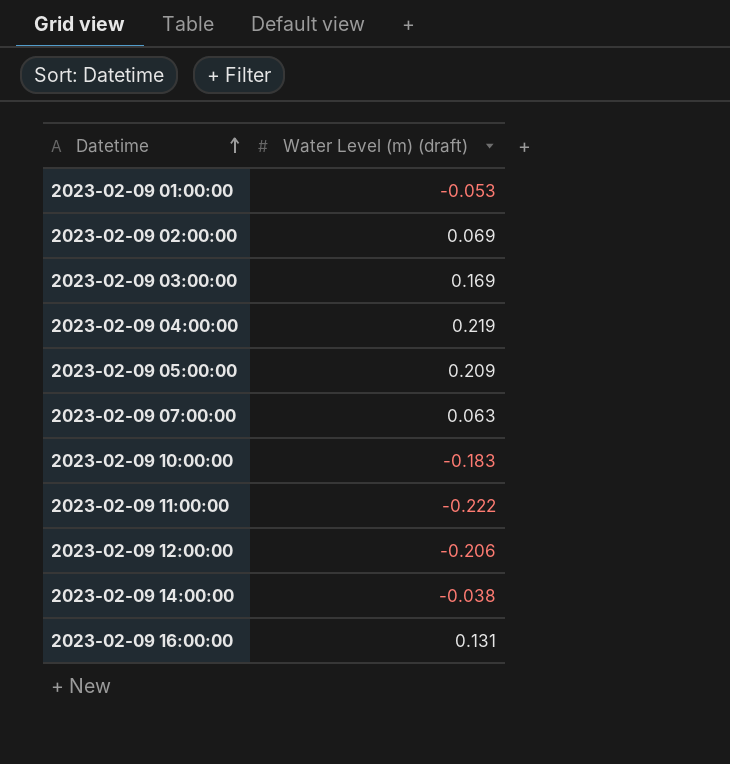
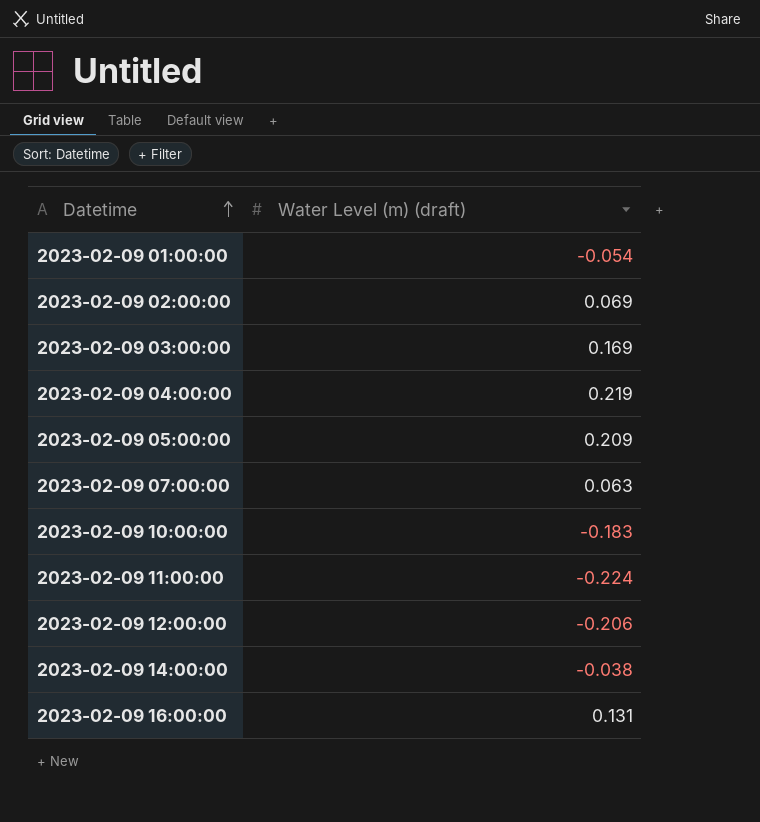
2023-02-09 01:00:00 | Water Level (m) (draft): -0.053 -> -0.054
2023-02-09 11:00:00 | Water Level (m) (draft): -0.222 -> -0.224

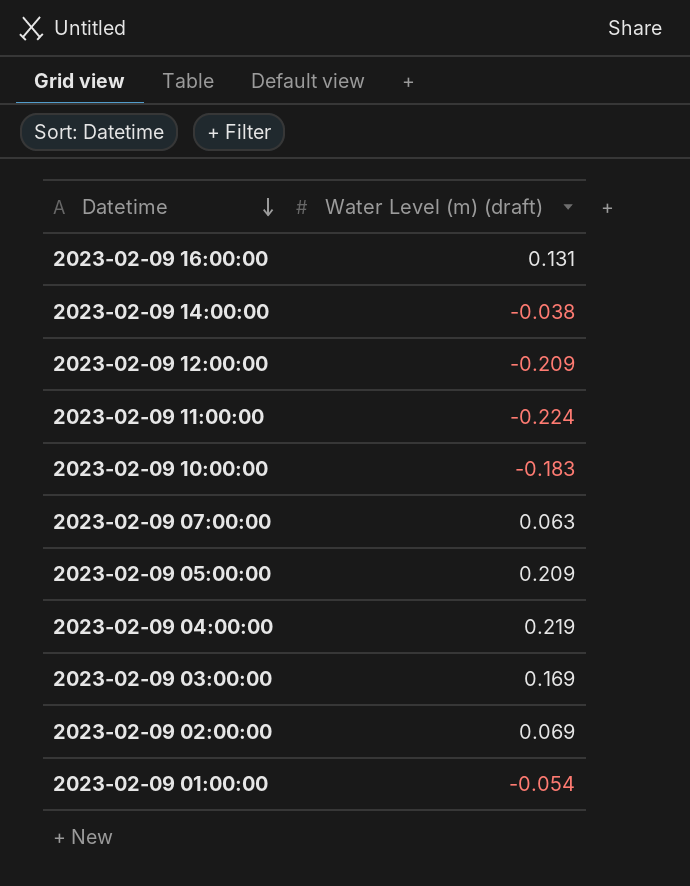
row order: Datetime ascending -> Datetime descending
2023-02-09 12:00:00 | Water Level (m) (draft): -0.206 -> -0.209

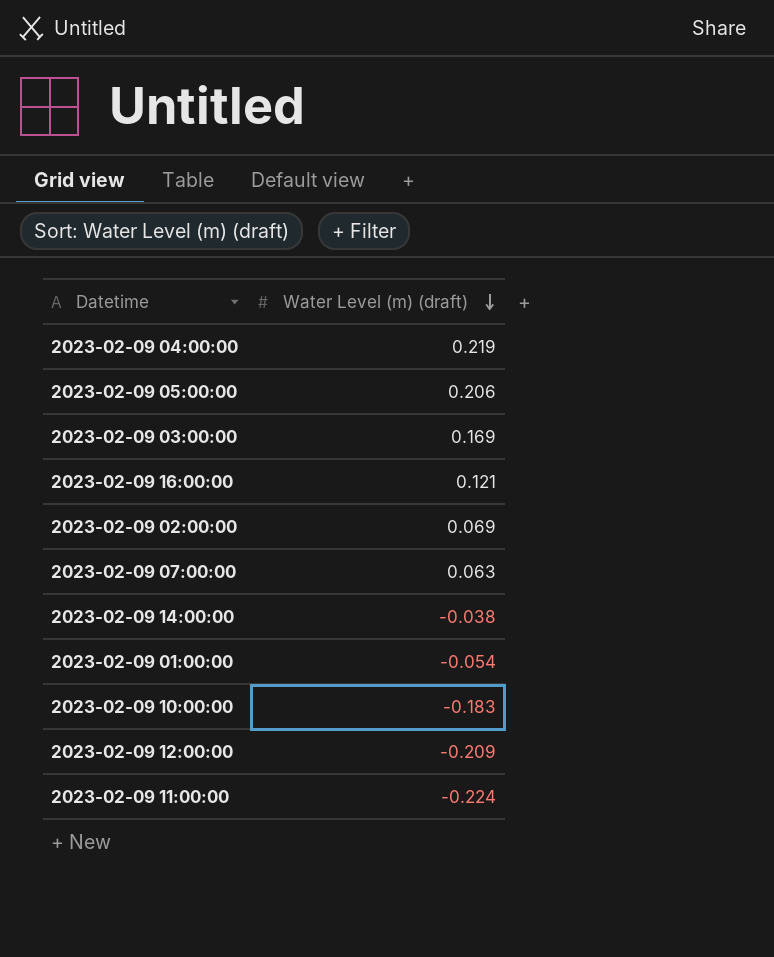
row order: Datetime descending -> Water Level (m) (draft) descending
2023-02-09 05:00:00 | Water Level (m) (draft): 0.209 -> 0.206
2023-02-09 16:00:00 | Water Level (m) (draft): 0.131 -> 0.121

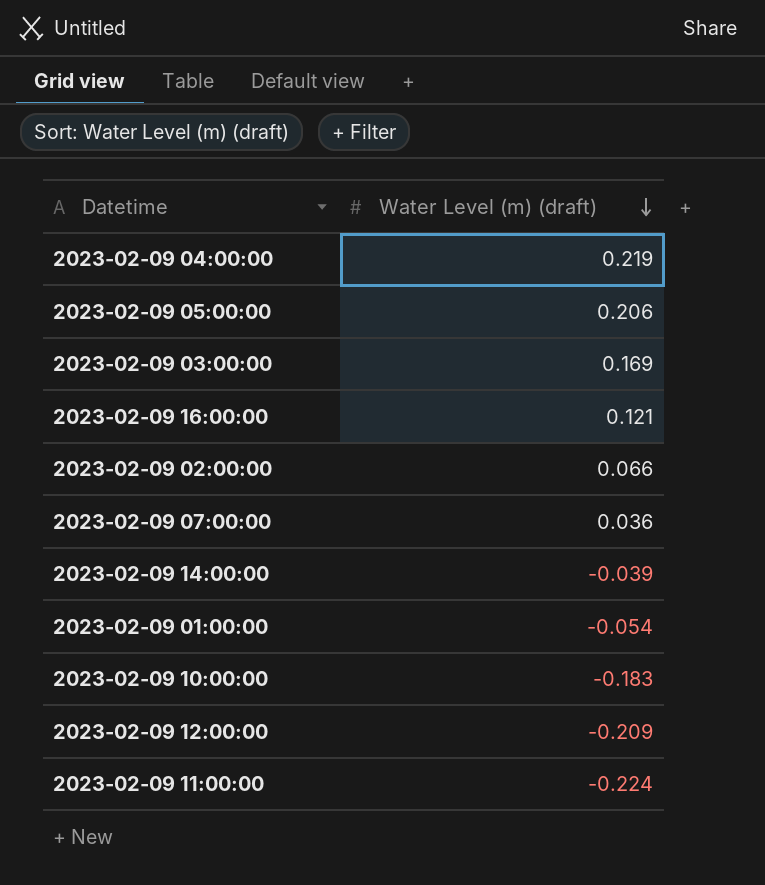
2023-02-09 02:00:00 | Water Level (m) (draft): 0.069 -> 0.066
2023-02-09 07:00:00 | Water Level (m) (draft): 0.063 -> 0.036
2023-02-09 14:00:00 | Water Level (m) (draft): -0.038 -> -0.039

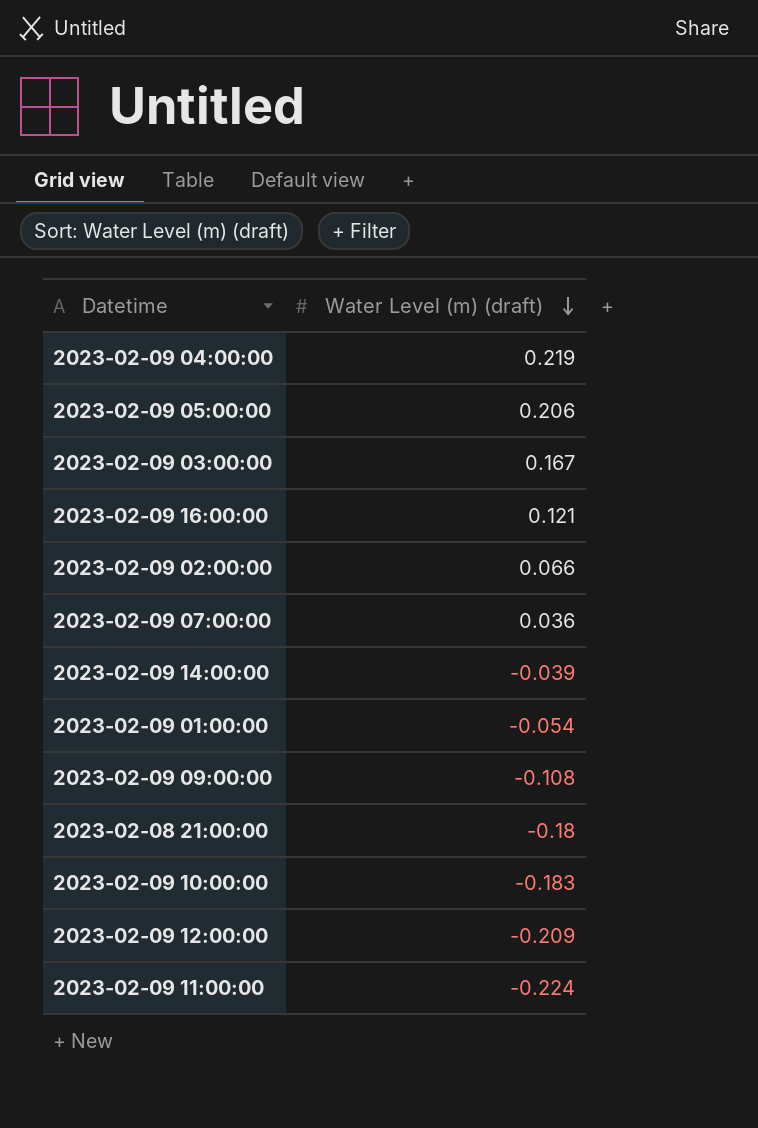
2023-02-09 03:00:00 | Water Level (m) (draft): 0.169 -> 0.167
row 2023-02-09 09:00:00: none -> -0.108
row 2023-02-08 21:00:00: none -> -0.18

